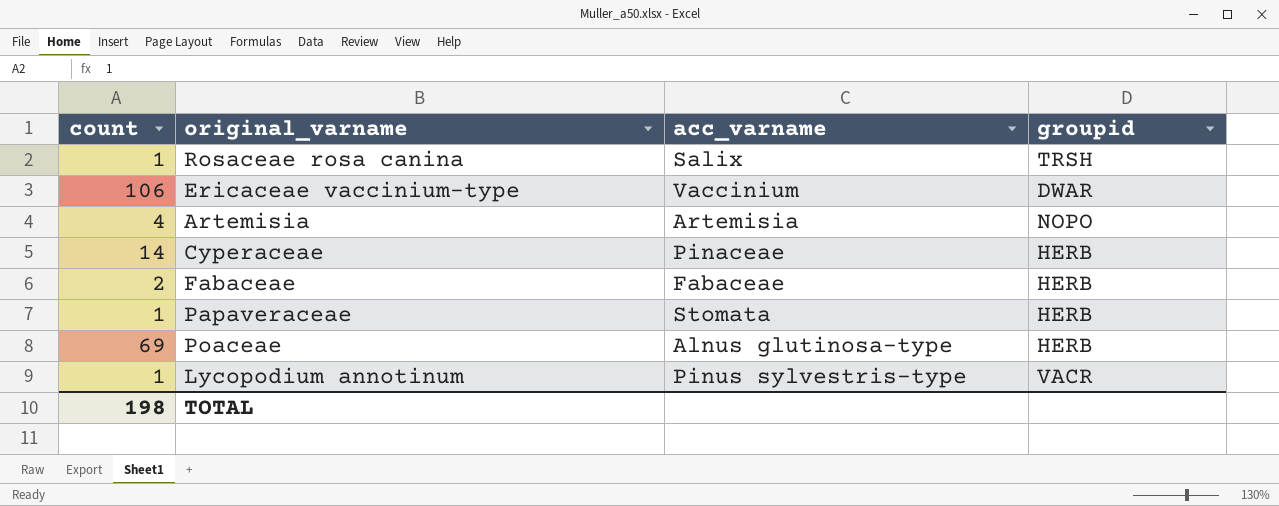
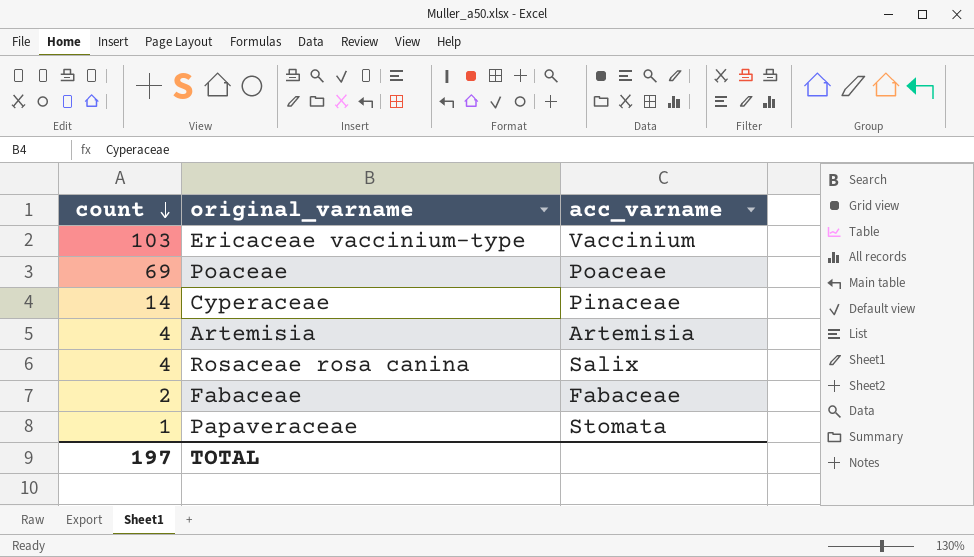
row order: none -> count descending
column groupid | position: 4 -> none
row Lycopodium annotinum: 1 | Pinus sylvestris-type | VACR -> none
Ericaceae vaccinium-type | count: 106 -> 103
Poaceae | acc_varname: Alnus glutinosa-type -> Poaceae
Rosaceae rosa canina | count: 1 -> 4
TOTAL | count: 198 -> 197

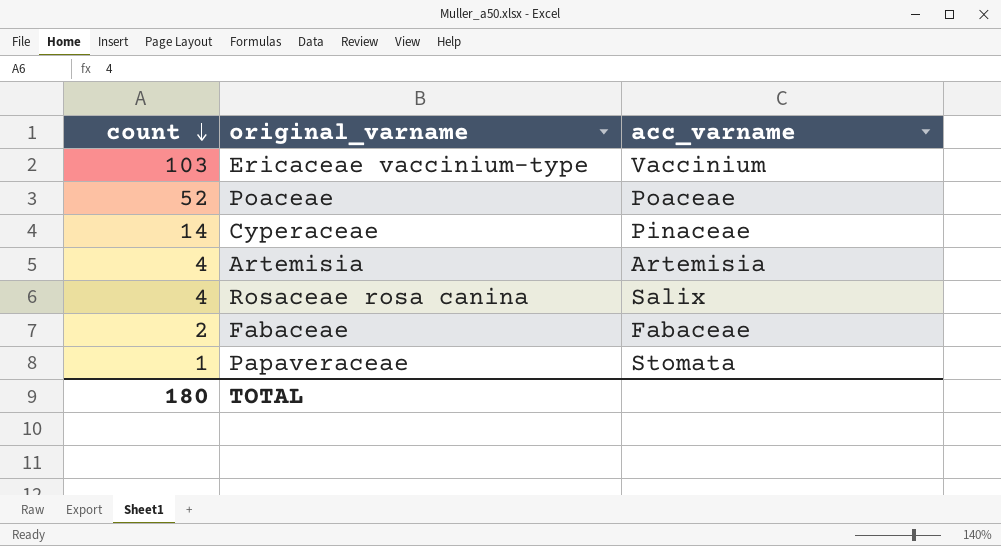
Poaceae | count: 69 -> 52
TOTAL | count: 197 -> 180

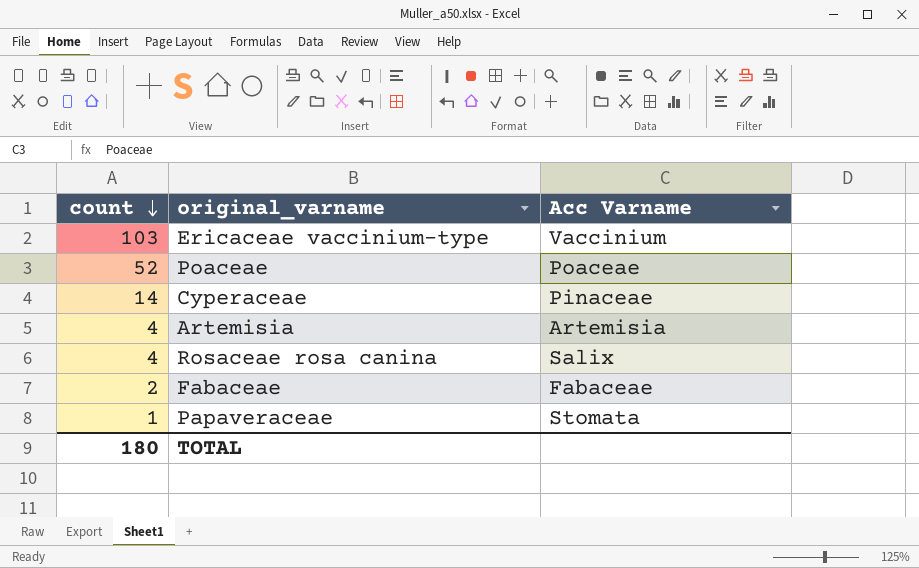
column name: acc_varname -> Acc Varname

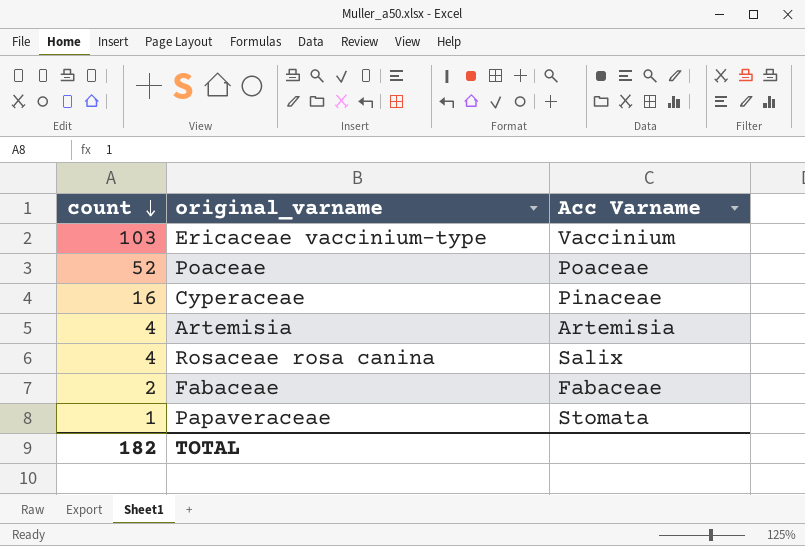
Cyperaceae | count: 14 -> 16
TOTAL | count: 180 -> 182

